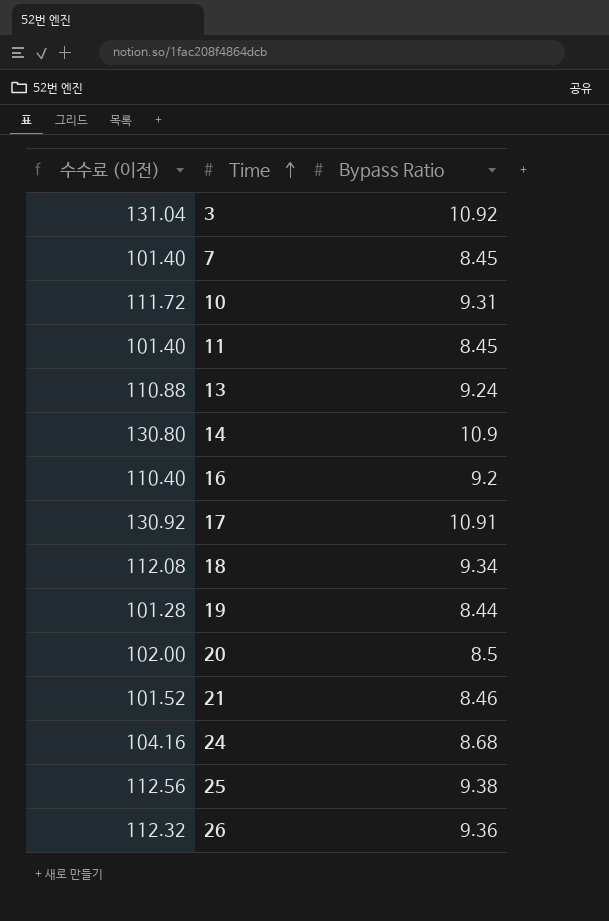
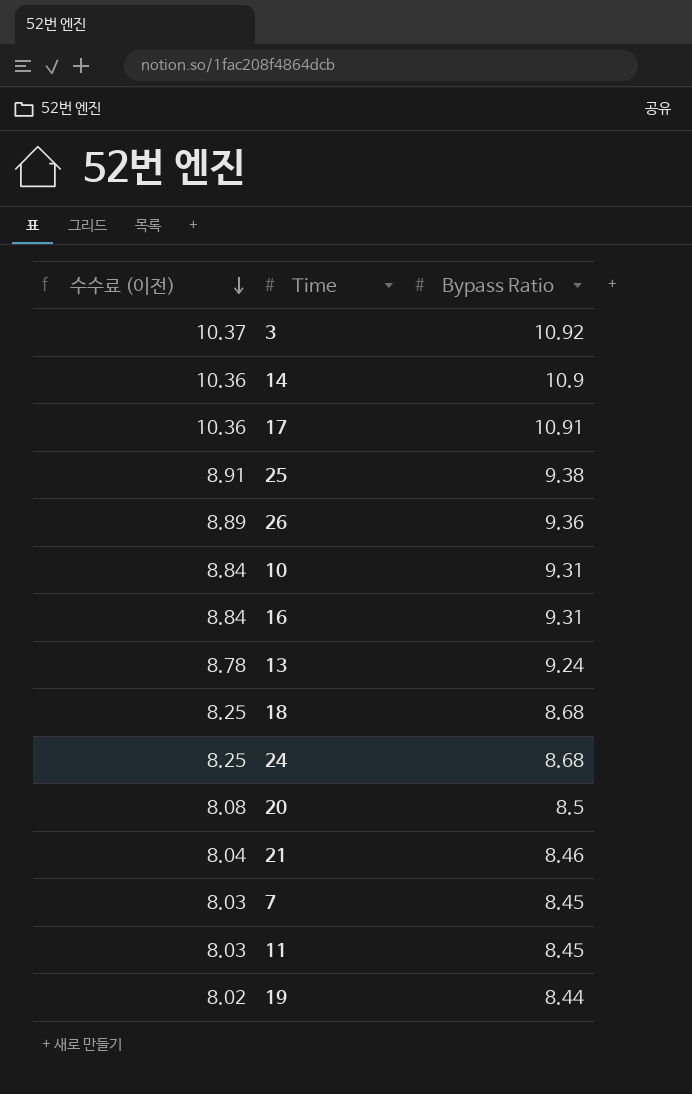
row order: Time ascending -> 수수료 (이전) descending
column 수수료 (이전) | formula: [Bypass Ratio] * 12 -> [Bypass Ratio] * 0.95
16 | Bypass Ratio: 9.2 -> 9.31
18 | Bypass Ratio: 9.34 -> 8.68

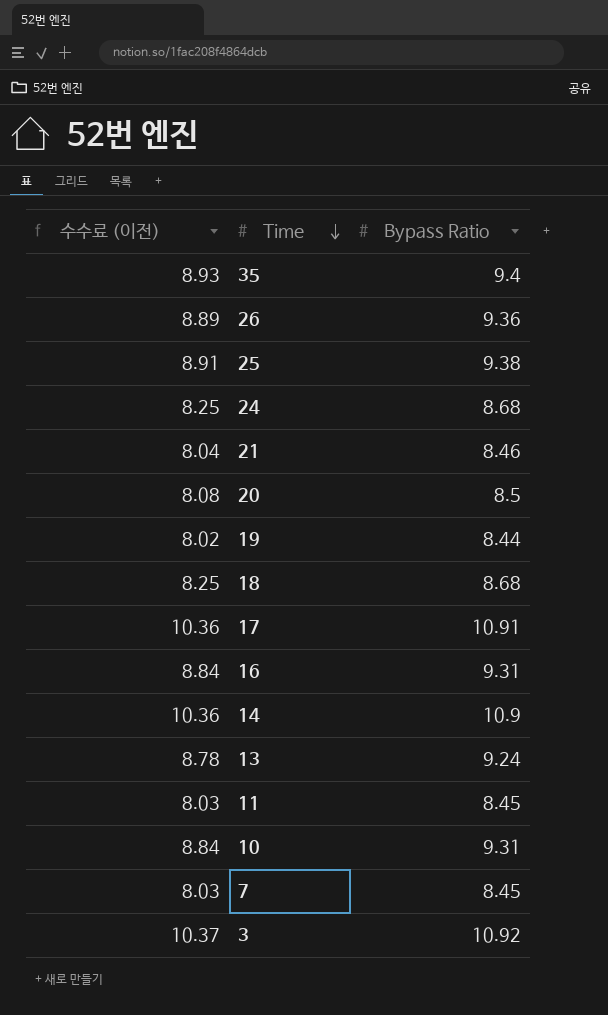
row order: 수수료 (이전) descending -> Time descending
row 35: none -> 8.93 | 9.4

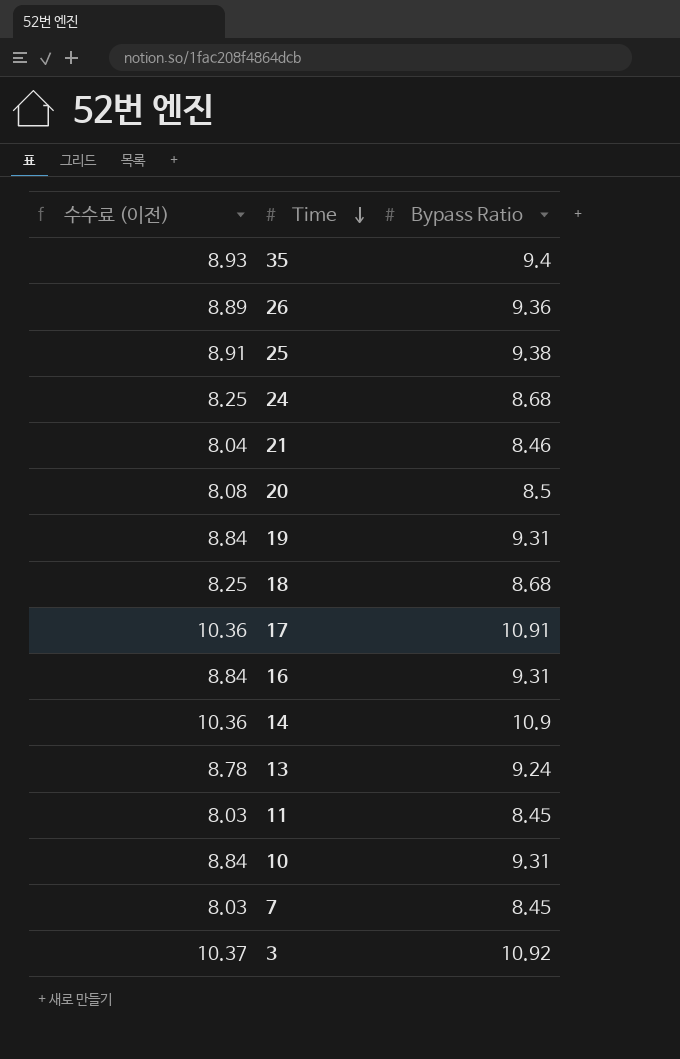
19 | 수수료 (이전): 8.02 -> 8.84
19 | Bypass Ratio: 8.44 -> 9.31

